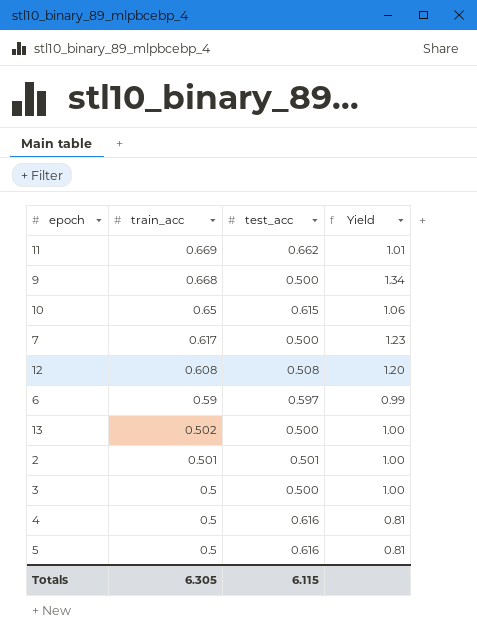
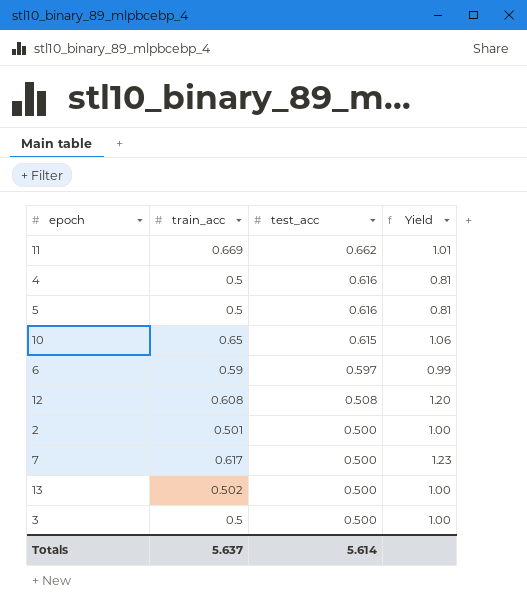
row order: train_acc descending -> test_acc descending
row 9: 0.668 | 0.500 | 1.34 -> none
2 | test_acc: 0.501 -> 0.500
Totals | train_acc: 6.305 -> 5.637
Totals | test_acc: 6.115 -> 5.614

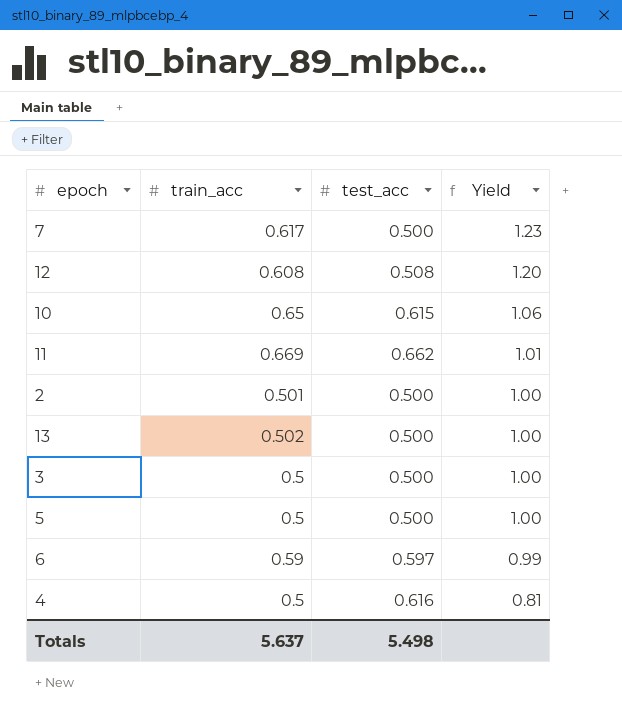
row order: test_acc descending -> Yield descending
5 | test_acc: 0.616 -> 0.500
5 | Yield: 0.81 -> 1.00
Totals | test_acc: 5.614 -> 5.498

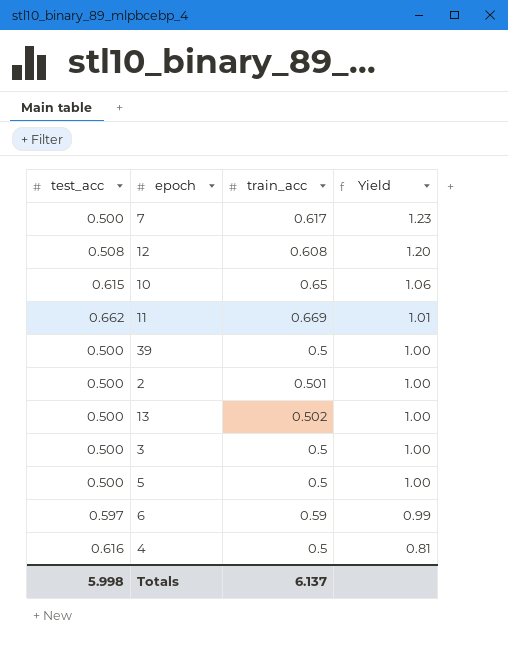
column test_acc | position: 3 -> 1
row 39: none -> 0.500 | 0.5 | 1.00
Totals | test_acc: 5.498 -> 5.998
Totals | train_acc: 5.637 -> 6.137

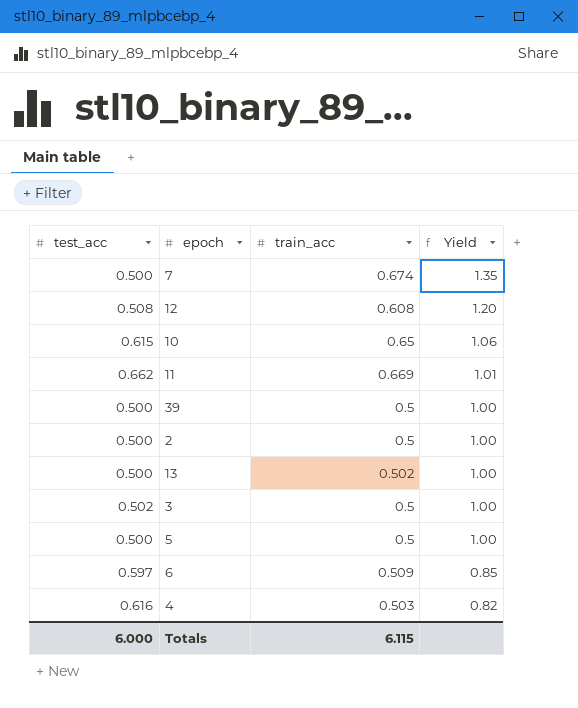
7 | train_acc: 0.617 -> 0.674
7 | Yield: 1.23 -> 1.35
2 | train_acc: 0.501 -> 0.5
3 | test_acc: 0.500 -> 0.502
6 | train_acc: 0.59 -> 0.509
6 | Yield: 0.99 -> 0.85
4 | train_acc: 0.5 -> 0.503
4 | Yield: 0.81 -> 0.82
Totals | test_acc: 5.998 -> 6.000
Totals | train_acc: 6.137 -> 6.115

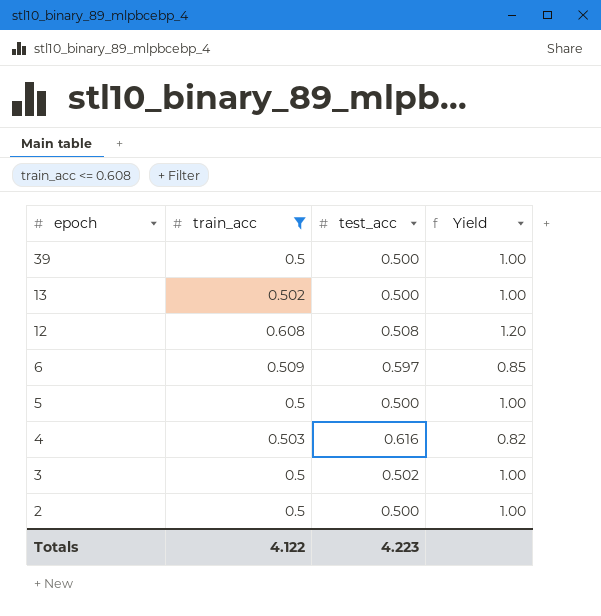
filter: none -> train_acc <= 0.608
row order: Yield descending -> epoch descending
column test_acc | position: 1 -> 3
Totals | train_acc: 6.115 -> 4.122
Totals | test_acc: 6.000 -> 4.223

